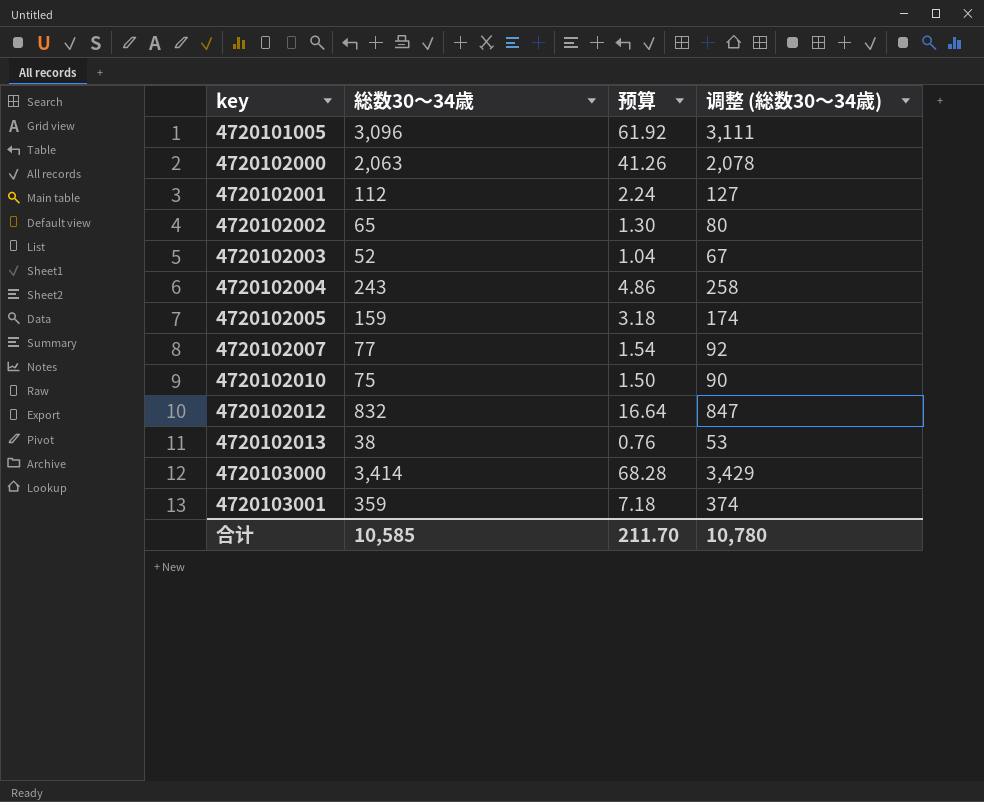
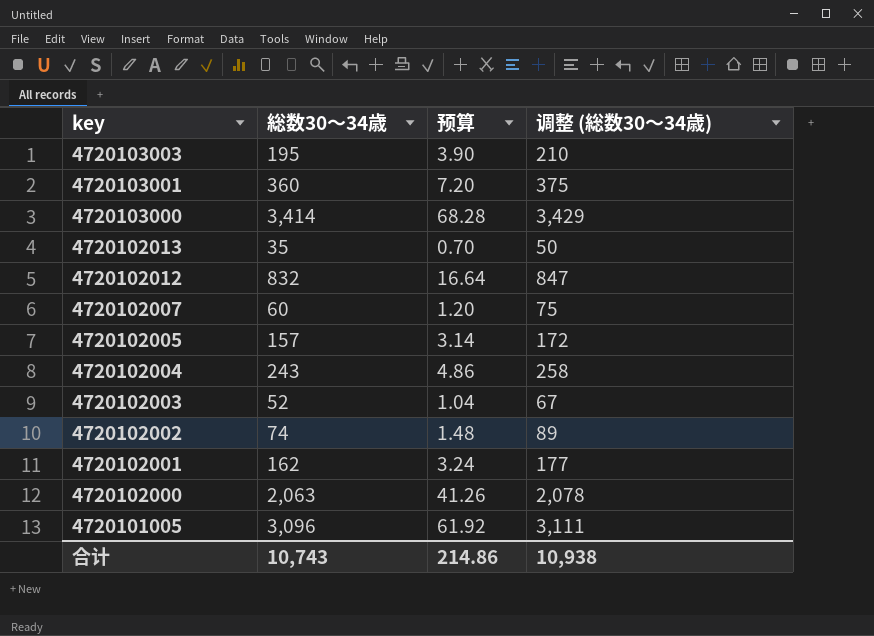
row order: key ascending -> key descending
row 4720102010: 75 | 1.50 | 90 -> none
row 4720103003: none -> 195 | 3.90 | 210
4720103001 | 総数30～34歳: 359 -> 360
4720103001 | 预算: 7.18 -> 7.20
4720103001 | 调整 (総数30～34歳): 374 -> 375
4720102013 | 総数30～34歳: 38 -> 35
4720102013 | 预算: 0.76 -> 0.70
4720102013 | 调整 (総数30～34歳): 53 -> 50
4720102007 | 総数30～34歳: 77 -> 60
4720102007 | 预算: 1.54 -> 1.20
4720102007 | 调整 (総数30～34歳): 92 -> 75
4720102005 | 総数30～34歳: 159 -> 157
4720102005 | 预算: 3.18 -> 3.14
4720102005 | 调整 (総数30～34歳): 174 -> 172
4720102002 | 総数30～34歳: 65 -> 74
4720102002 | 预算: 1.30 -> 1.48
4720102002 | 调整 (総数30～34歳): 80 -> 89
4720102001 | 総数30～34歳: 112 -> 162
4720102001 | 预算: 2.24 -> 3.24
4720102001 | 调整 (総数30～34歳): 127 -> 177
合计 | 総数30～34歳: 10,585 -> 10,743
合计 | 预算: 211.70 -> 214.86
合计 | 调整 (総数30～34歳): 10,780 -> 10,938

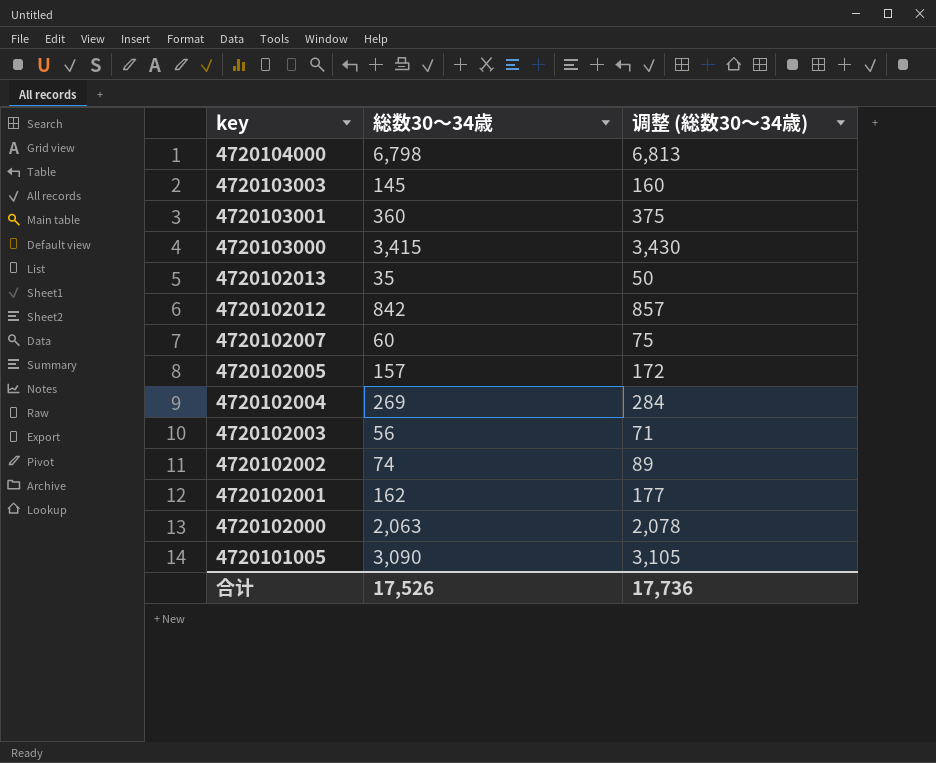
column 预算 | formula: [総数30～34歳] * 0.02 -> none
row 4720104000: none -> 6,798 | 6,813
4720103003 | 総数30～34歳: 195 -> 145
4720103003 | 调整 (総数30～34歳): 210 -> 160
4720103000 | 総数30～34歳: 3,414 -> 3,415
4720103000 | 调整 (総数30～34歳): 3,429 -> 3,430
4720102012 | 総数30～34歳: 832 -> 842
4720102012 | 调整 (総数30～34歳): 847 -> 857
4720102004 | 総数30～34歳: 243 -> 269
4720102004 | 调整 (総数30～34歳): 258 -> 284
4720102003 | 総数30～34歳: 52 -> 56
4720102003 | 调整 (総数30～34歳): 67 -> 71
4720101005 | 総数30～34歳: 3,096 -> 3,090
4720101005 | 调整 (総数30～34歳): 3,111 -> 3,105
合计 | 総数30～34歳: 10,743 -> 17,526
合计 | 调整 (総数30～34歳): 10,938 -> 17,736

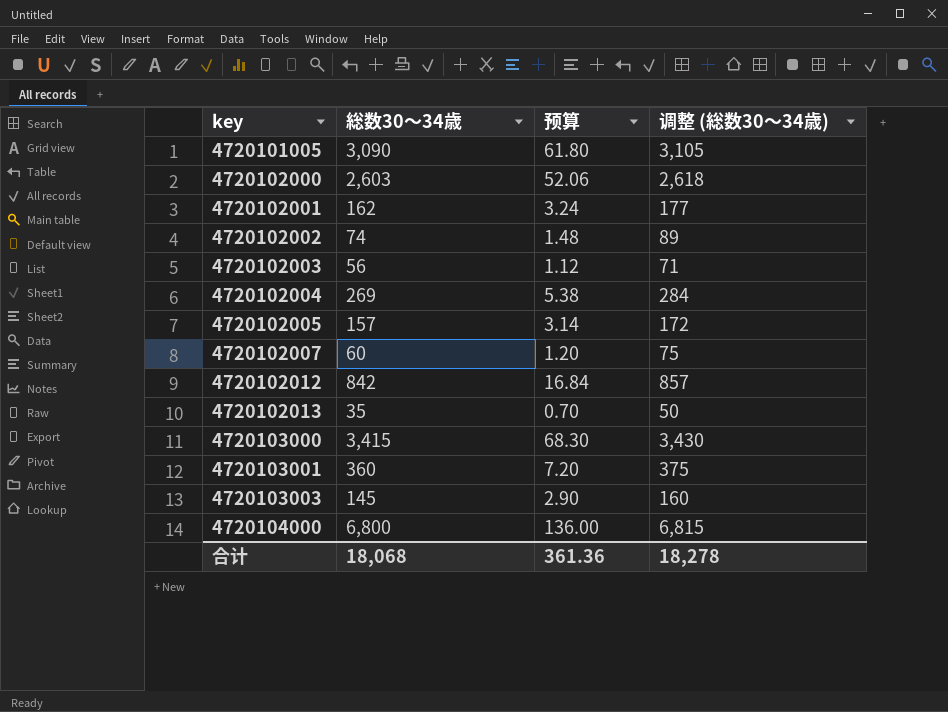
row order: key descending -> key ascending
column 预算 | formula: none -> [総数30～34歳] * 0.02
4720102000 | 総数30～34歳: 2,063 -> 2,603
4720102000 | 调整 (総数30～34歳): 2,078 -> 2,618
4720104000 | 総数30～34歳: 6,798 -> 6,800
4720104000 | 调整 (総数30～34歳): 6,813 -> 6,815
合计 | 総数30～34歳: 17,526 -> 18,068
合计 | 调整 (総数30～34歳): 17,736 -> 18,278

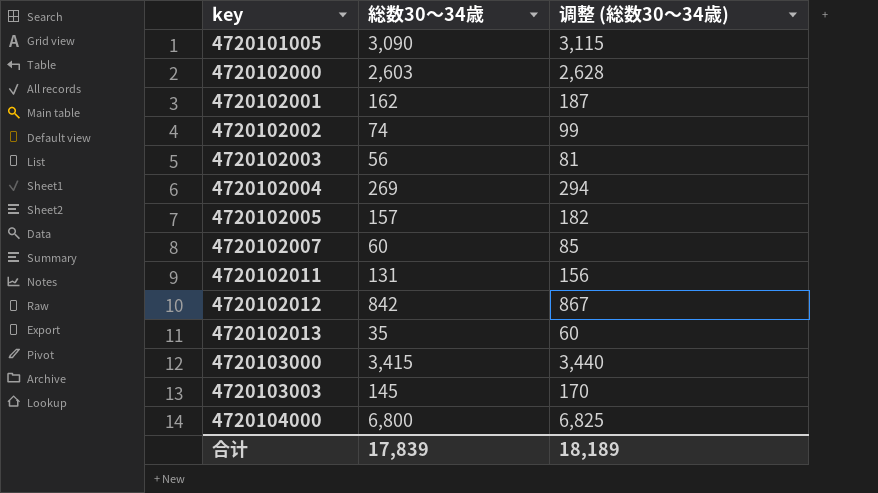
column 预算 | formula: [総数30～34歳] * 0.02 -> none
column 调整 (総数30～34歳) | formula: [総数30～34歳] + 15 -> [総数30～34歳] + 25
row 4720103001: 360 | 7.20 | 375 -> none
row 4720102011: none -> 131 | 156
合计 | 総数30～34歳: 18,068 -> 17,839
合计 | 调整 (総数30～34歳): 18,278 -> 18,189

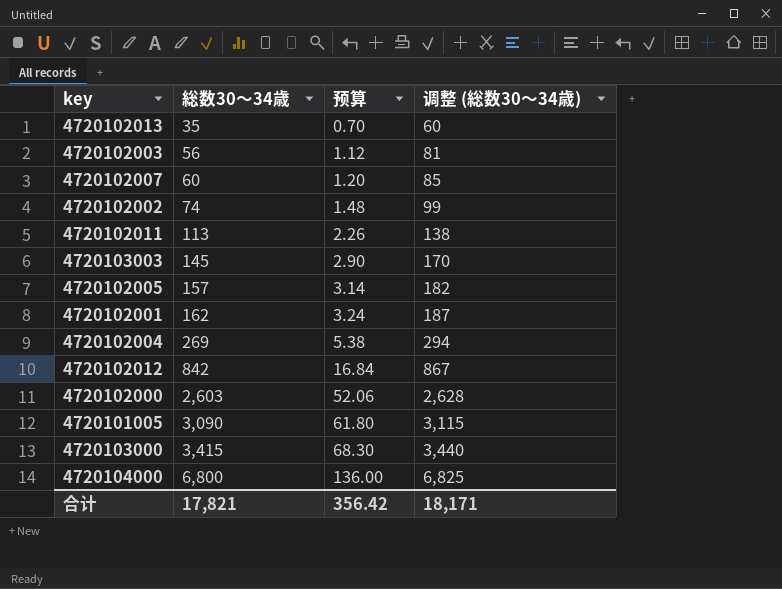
row order: key ascending -> 総数30～34歳 ascending
column 预算 | formula: none -> [総数30～34歳] * 0.02
4720102011 | 総数30～34歳: 131 -> 113
4720102011 | 调整 (総数30～34歳): 156 -> 138
合计 | 総数30～34歳: 17,839 -> 17,821
合计 | 调整 (総数30～34歳): 18,189 -> 18,171

